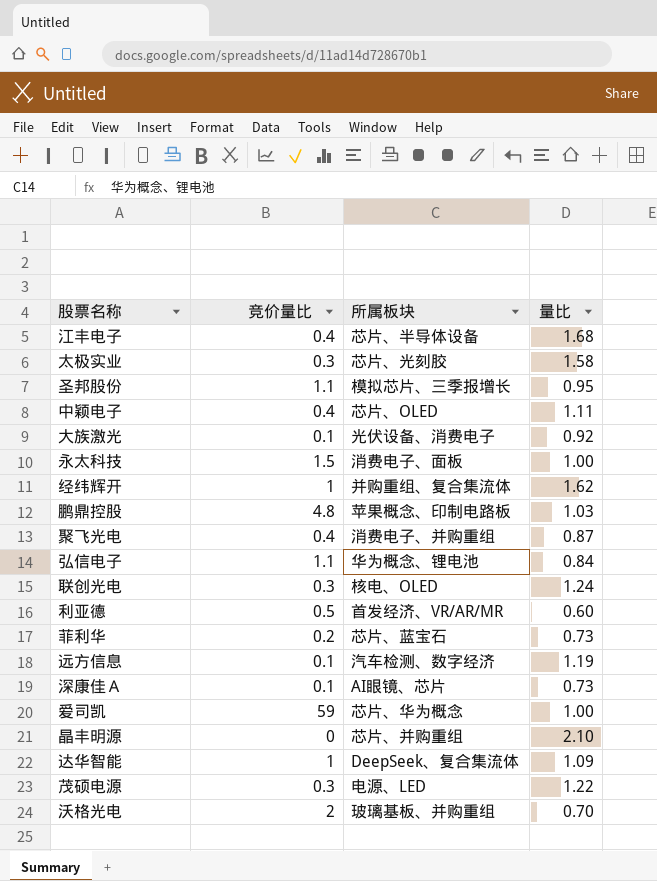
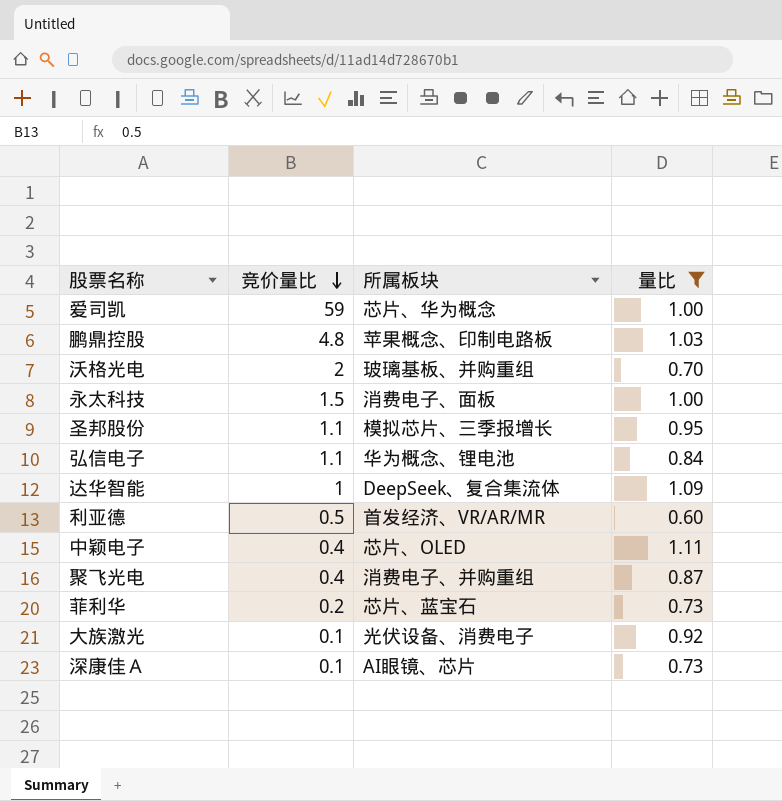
filter: none -> 量比 <= 1.11
row order: none -> 竞价量比 descending

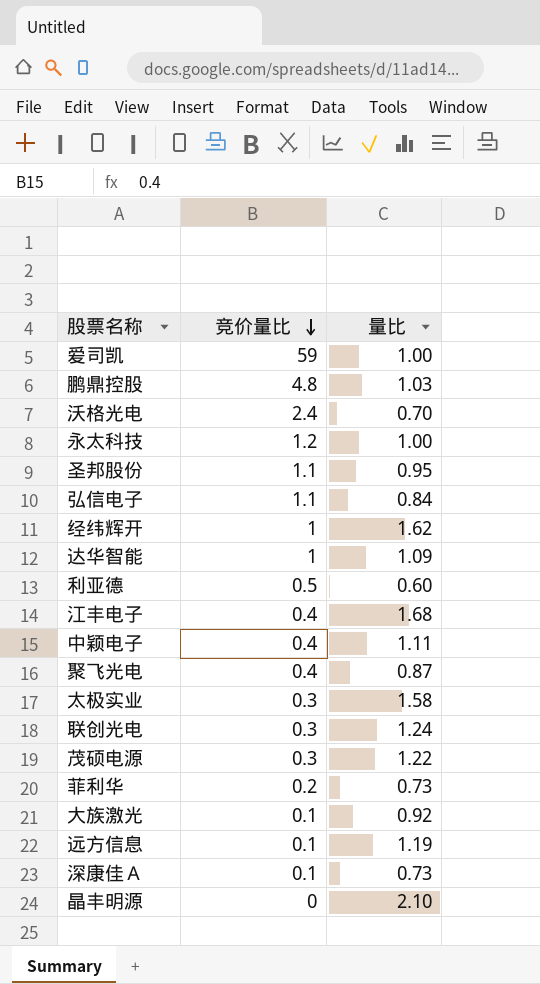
filter: 量比 <= 1.11 -> none
column 所属板块 | position: 3 -> none
沃格光电 | 竞价量比: 2 -> 2.4
永太科技 | 竞价量比: 1.5 -> 1.2

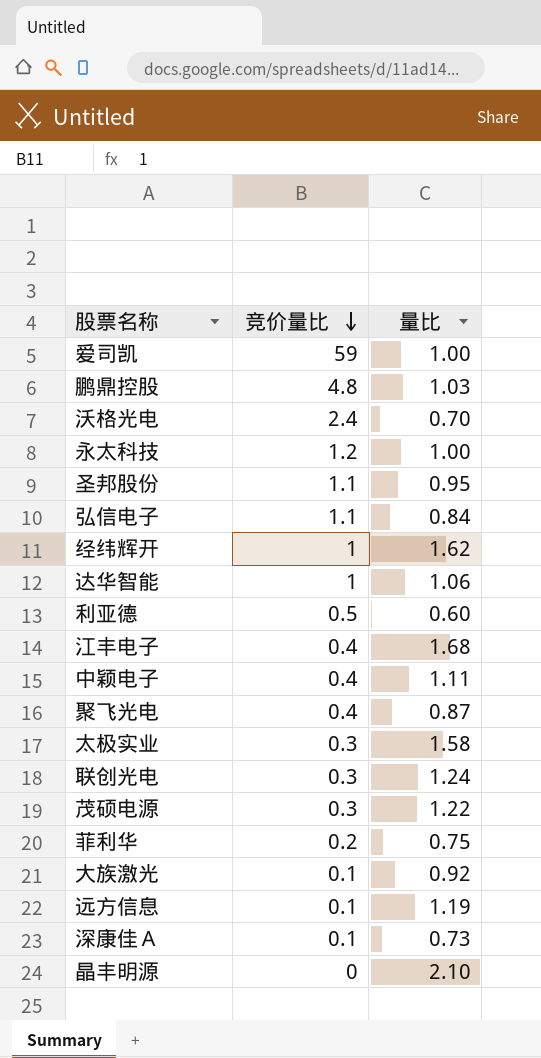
达华智能 | 量比: 1.09 -> 1.06
菲利华 | 量比: 0.73 -> 0.75

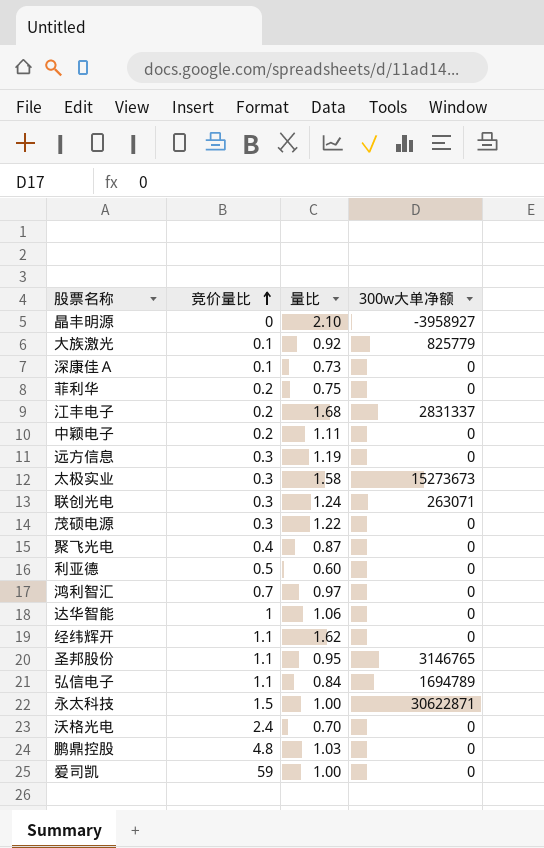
row order: 竞价量比 descending -> 竞价量比 ascending
column 300w大单净额 | position: none -> 4
江丰电子 | 竞价量比: 0.4 -> 0.2
中颖电子 | 竞价量比: 0.4 -> 0.2
远方信息 | 竞价量比: 0.1 -> 0.3
row 鸿利智汇: none -> 0.7 | 0.97 | 0
经纬辉开 | 竞价量比: 1 -> 1.1
永太科技 | 竞价量比: 1.2 -> 1.5

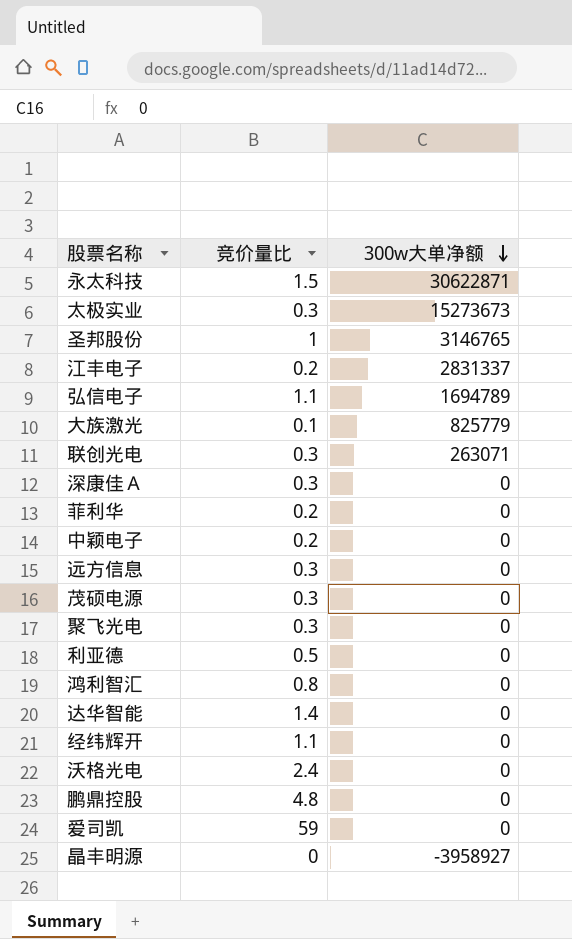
row order: 竞价量比 ascending -> 300w大单净额 descending
column 量比 | position: 3 -> none
圣邦股份 | 竞价量比: 1.1 -> 1
深康佳Ａ | 竞价量比: 0.1 -> 0.3
聚飞光电 | 竞价量比: 0.4 -> 0.3
鸿利智汇 | 竞价量比: 0.7 -> 0.8
达华智能 | 竞价量比: 1 -> 1.4

